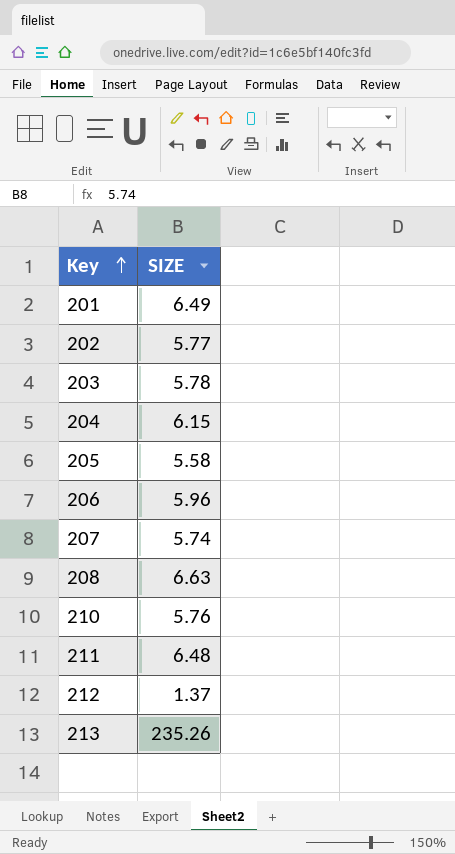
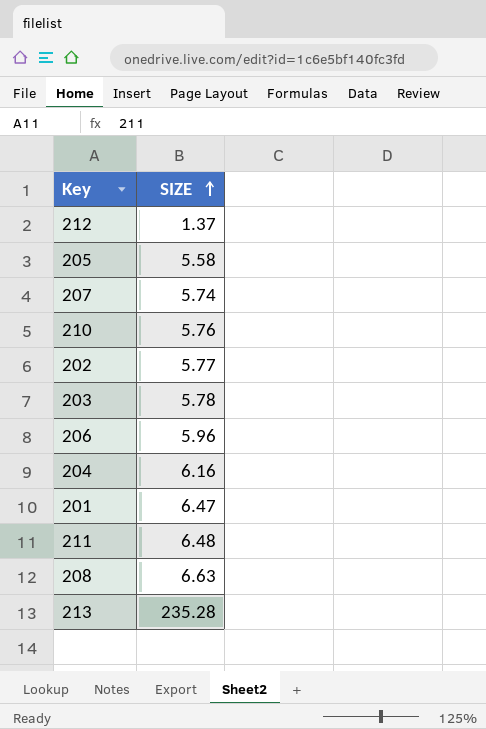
row order: Key ascending -> SIZE ascending
204 | SIZE: 6.15 -> 6.16
201 | SIZE: 6.49 -> 6.47
213 | SIZE: 235.26 -> 235.28

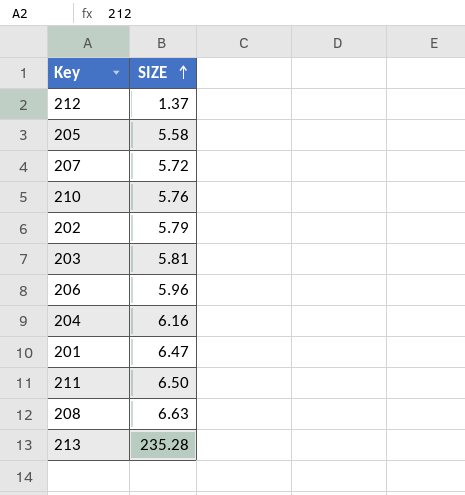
207 | SIZE: 5.74 -> 5.72
202 | SIZE: 5.77 -> 5.79
203 | SIZE: 5.78 -> 5.81
211 | SIZE: 6.48 -> 6.50

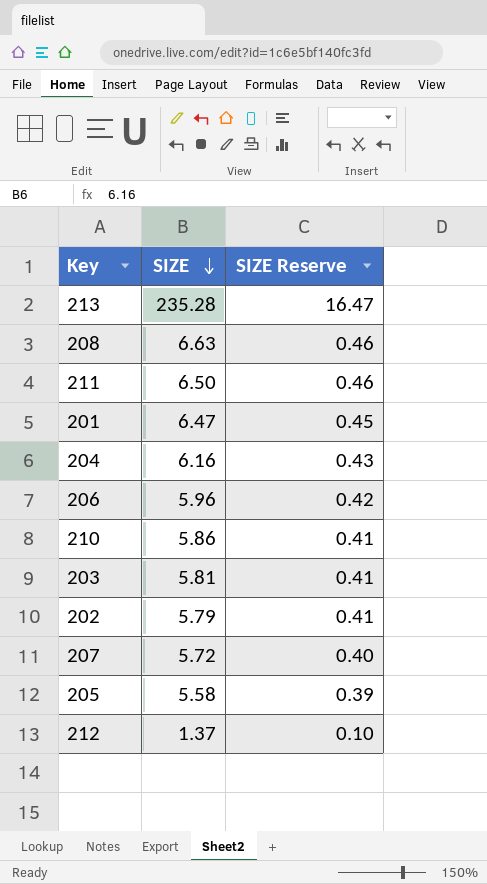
row order: SIZE ascending -> SIZE descending
column SIZE Reserve | formula: none -> [SIZE] * 0.07
210 | SIZE: 5.76 -> 5.86

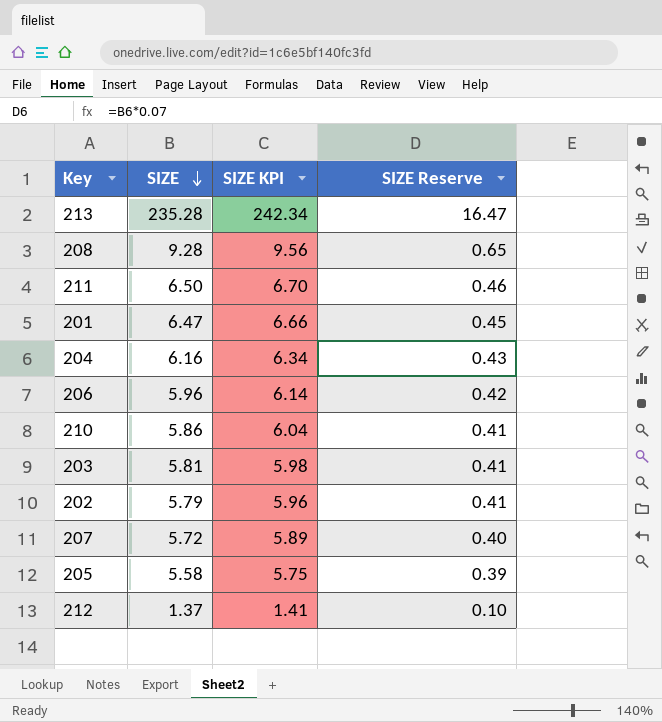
column SIZE KPI | formula: none -> [SIZE] * 1.03
208 | SIZE: 6.63 -> 9.28
208 | SIZE Reserve: 0.46 -> 0.65

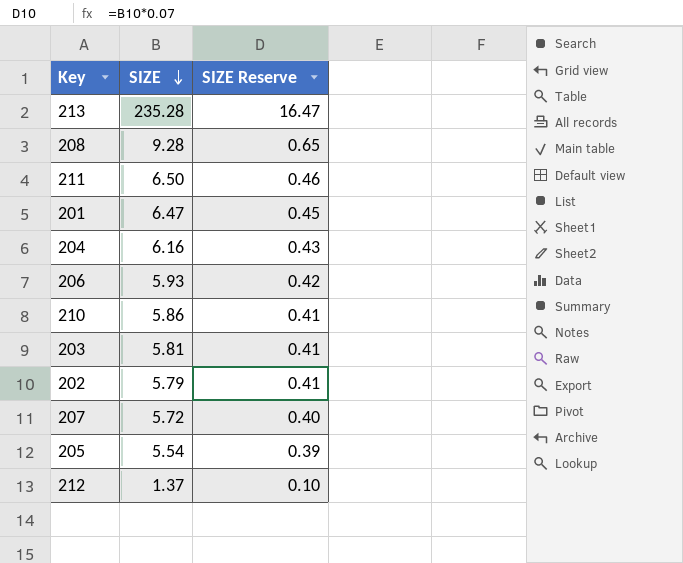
column SIZE KPI | formula: [SIZE] * 1.03 -> none
206 | SIZE: 5.96 -> 5.93
205 | SIZE: 5.58 -> 5.54

